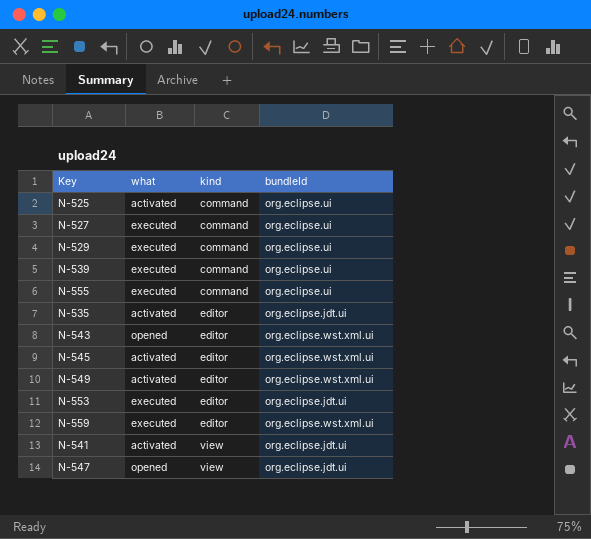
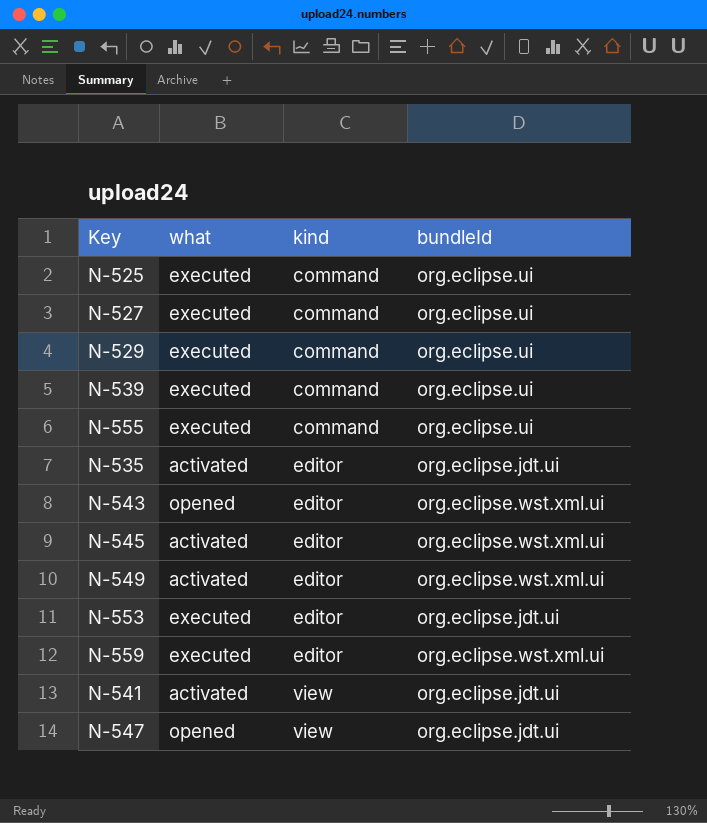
N-525 | what: activated -> executed

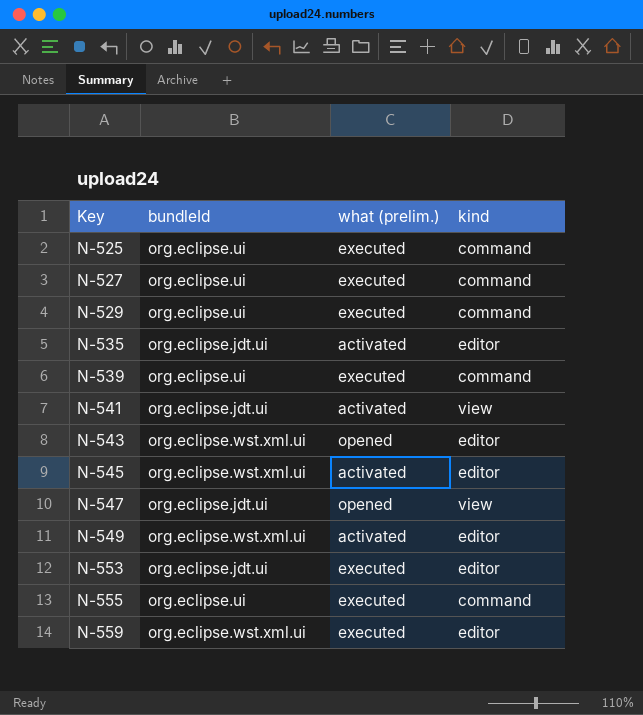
row order: kind ascending -> Key ascending
column bundleId | position: 4 -> 2
column name: what -> what (prelim.)

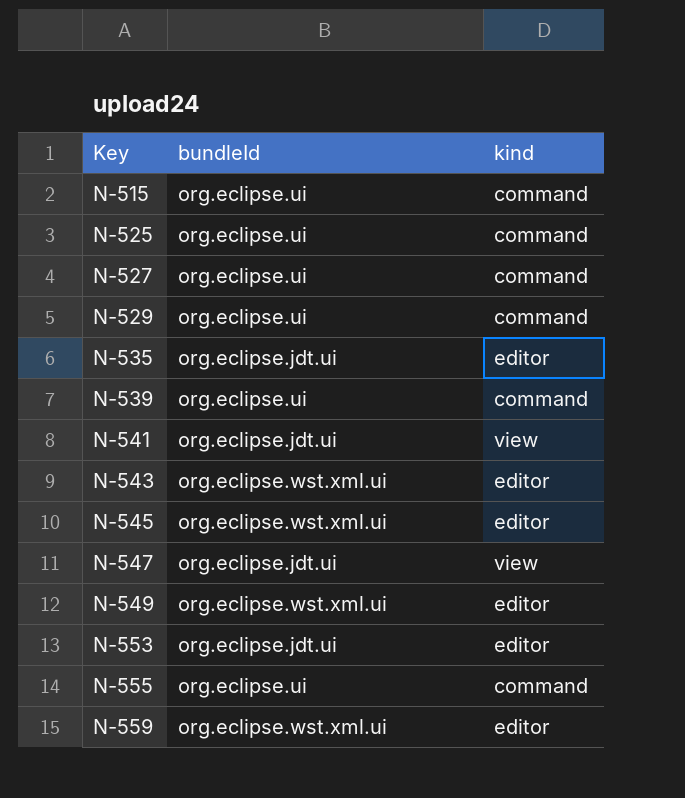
column what (prelim.) | position: 3 -> none
row N-515: none -> org.eclipse.ui | command

